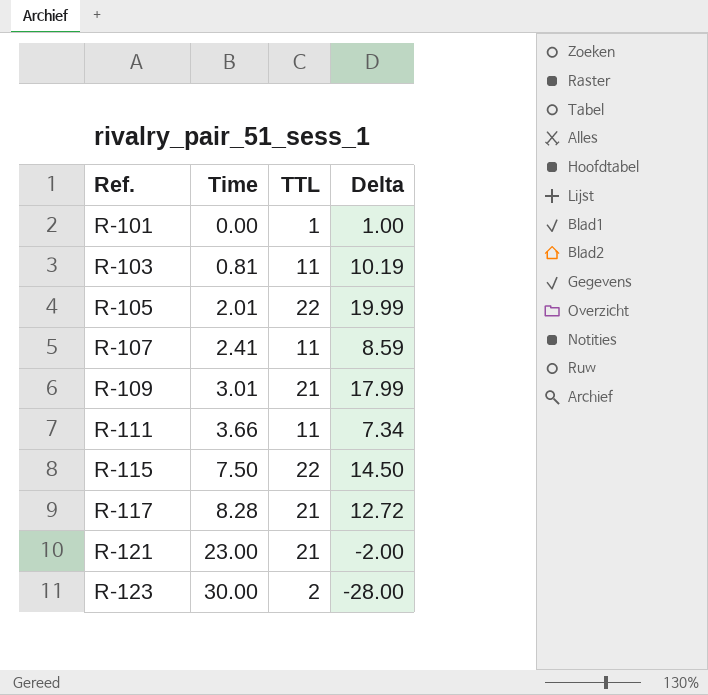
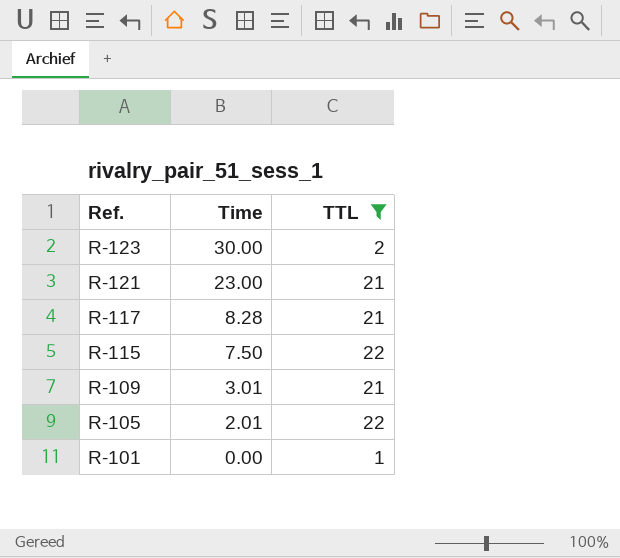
filter: none -> TTL != 11
row order: Ref. ascending -> Ref. descending
column Delta | formula: [TTL] - [Time] -> none

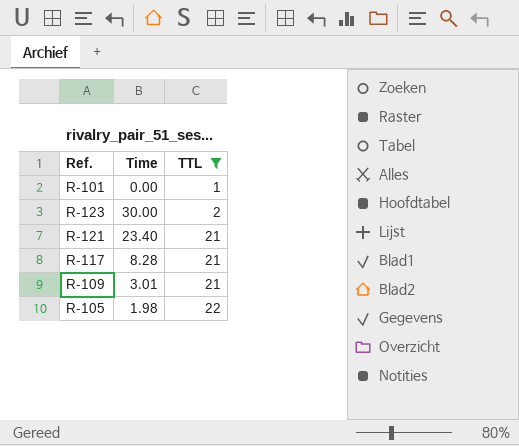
row order: Ref. descending -> TTL ascending
row R-115: 7.50 | 22 -> none
R-121 | Time: 23.00 -> 23.40
R-105 | Time: 2.01 -> 1.98

